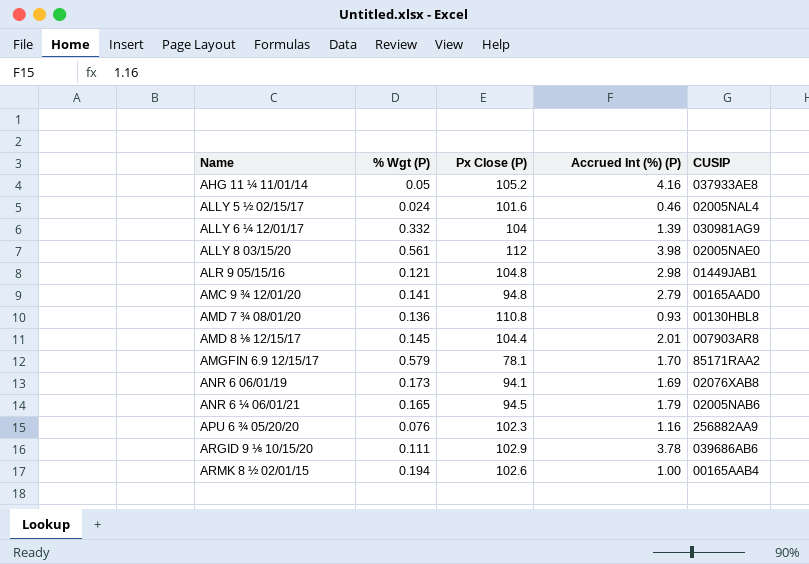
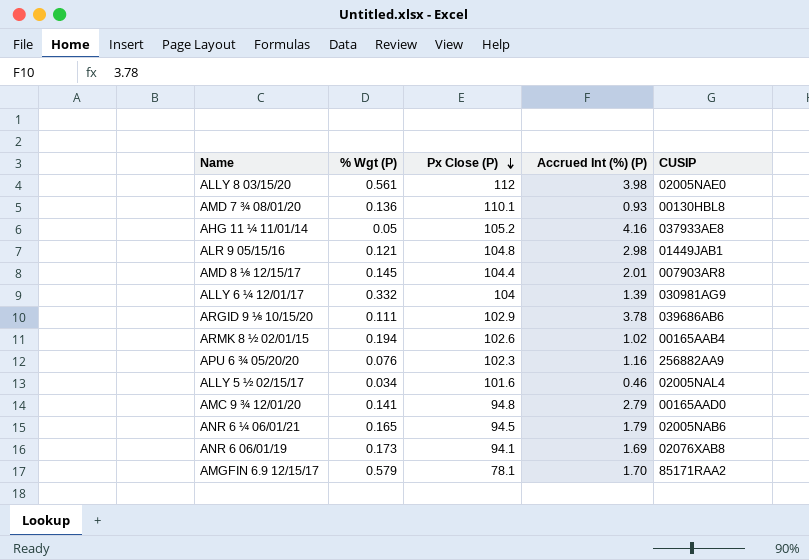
row order: none -> Px Close (P) descending
AMD 7 ¾ 08/01/20 | Px Close (P): 110.8 -> 110.1
ARMK 8 ½ 02/01/15 | Accrued Int (%) (P): 1.00 -> 1.02
ALLY 5 ½ 02/15/17 | % Wgt (P): 0.024 -> 0.034

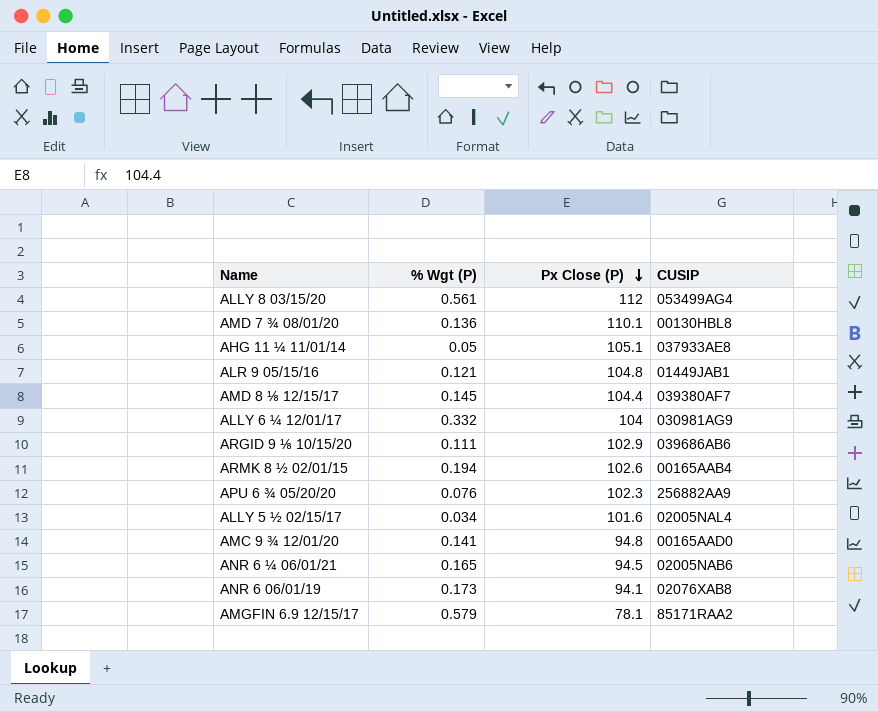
column Accrued Int (%) (P) | position: 4 -> none
ALLY 8 03/15/20 | CUSIP: 02005NAE0 -> 053499AG4
AHG 11 ¼ 11/01/14 | Px Close (P): 105.2 -> 105.1
AMD 8 ⅛ 12/15/17 | CUSIP: 007903AR8 -> 039380AF7

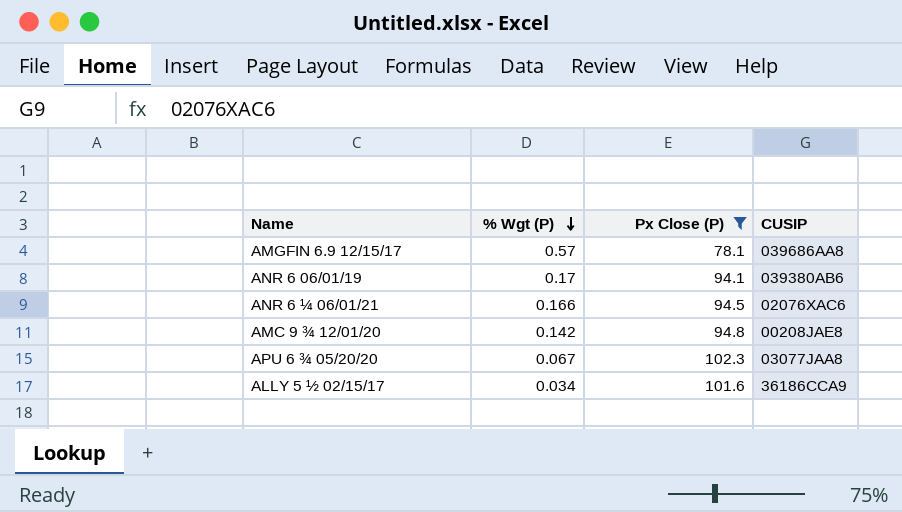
filter: none -> Px Close (P) <= 102.3
row order: Px Close (P) descending -> % Wgt (P) descending
AMGFIN 6.9 12/15/17 | % Wgt (P): 0.579 -> 0.57
AMGFIN 6.9 12/15/17 | CUSIP: 85171RAA2 -> 039686AA8
ANR 6 06/01/19 | % Wgt (P): 0.173 -> 0.17
ANR 6 06/01/19 | CUSIP: 02076XAB8 -> 039380AB6
ANR 6 ¼ 06/01/21 | % Wgt (P): 0.165 -> 0.166
ANR 6 ¼ 06/01/21 | CUSIP: 02005NAB6 -> 02076XAC6
AMC 9 ¾ 12/01/20 | % Wgt (P): 0.141 -> 0.142
AMC 9 ¾ 12/01/20 | CUSIP: 00165AAD0 -> 00208JAE8
APU 6 ¾ 05/20/20 | % Wgt (P): 0.076 -> 0.067
APU 6 ¾ 05/20/20 | CUSIP: 256882AA9 -> 03077JAA8
ALLY 5 ½ 02/15/17 | CUSIP: 02005NAL4 -> 36186CCA9

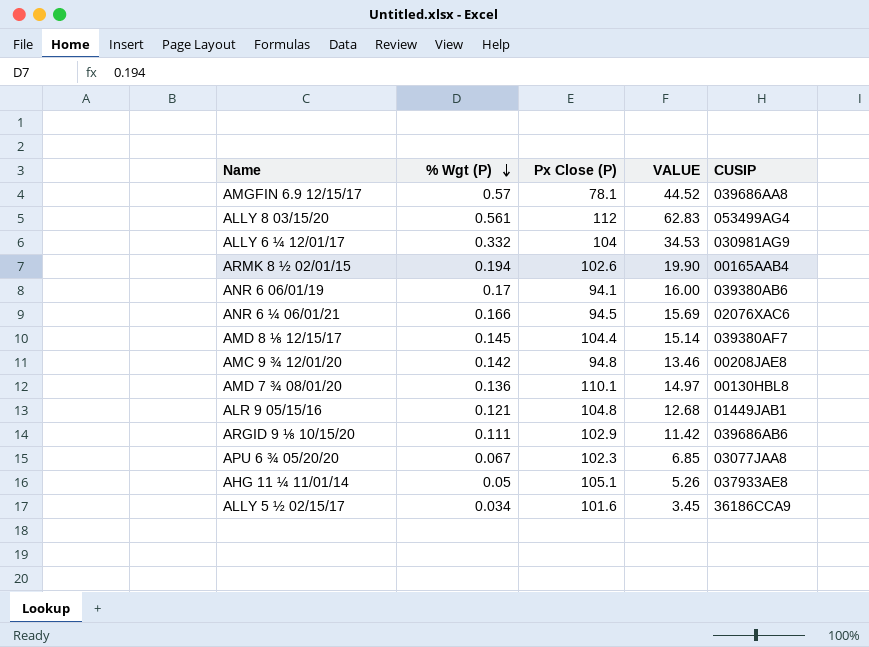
filter: Px Close (P) <= 102.3 -> none
column VALUE | formula: none -> [% Wgt (P)] * [Px Close (P)]

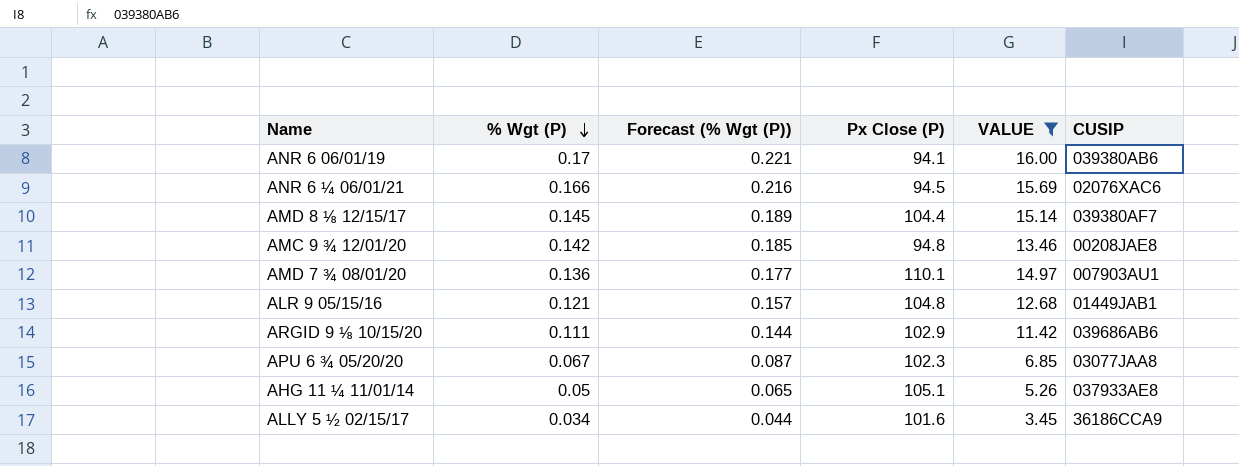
filter: none -> VALUE <= 16.00
column Forecast (% Wgt (P)) | formula: none -> [% Wgt (P)] * 1.3
AMD 7 ¾ 08/01/20 | CUSIP: 00130HBL8 -> 007903AU1

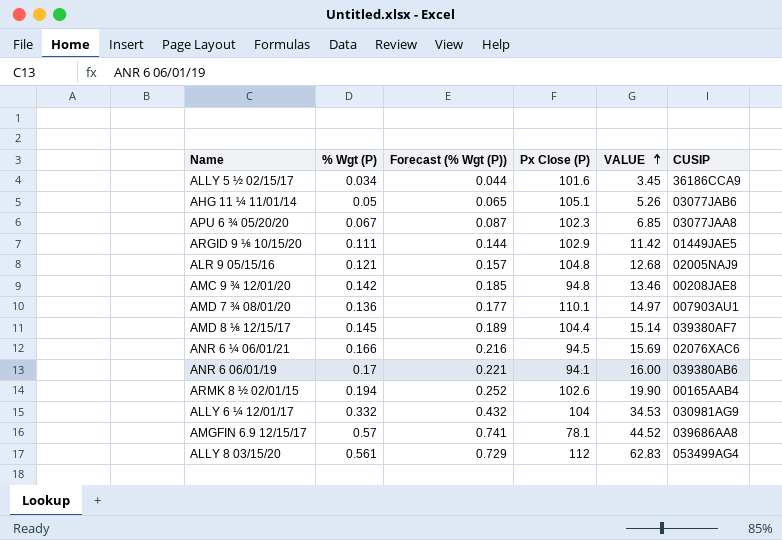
filter: VALUE <= 16.00 -> none
row order: % Wgt (P) descending -> VALUE ascending
AHG 11 ¼ 11/01/14 | CUSIP: 037933AE8 -> 03077JAB6
ARGID 9 ⅛ 10/15/20 | CUSIP: 039686AB6 -> 01449JAE5
ALR 9 05/15/16 | CUSIP: 01449JAB1 -> 02005NAJ9

